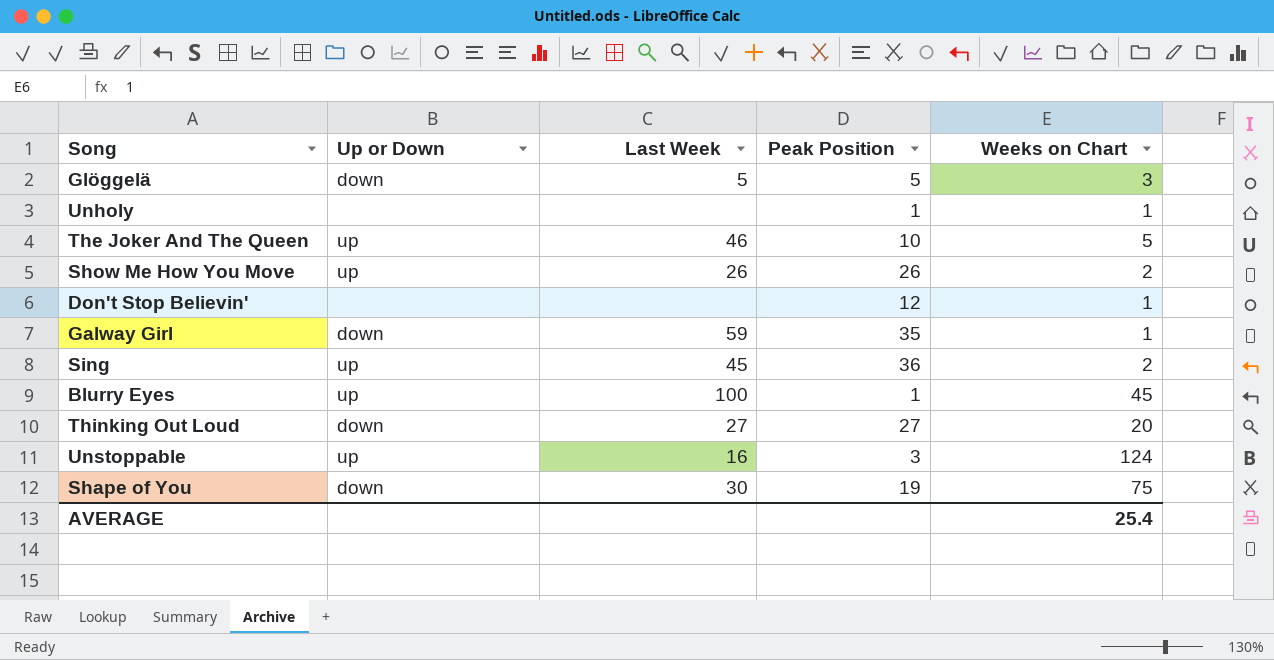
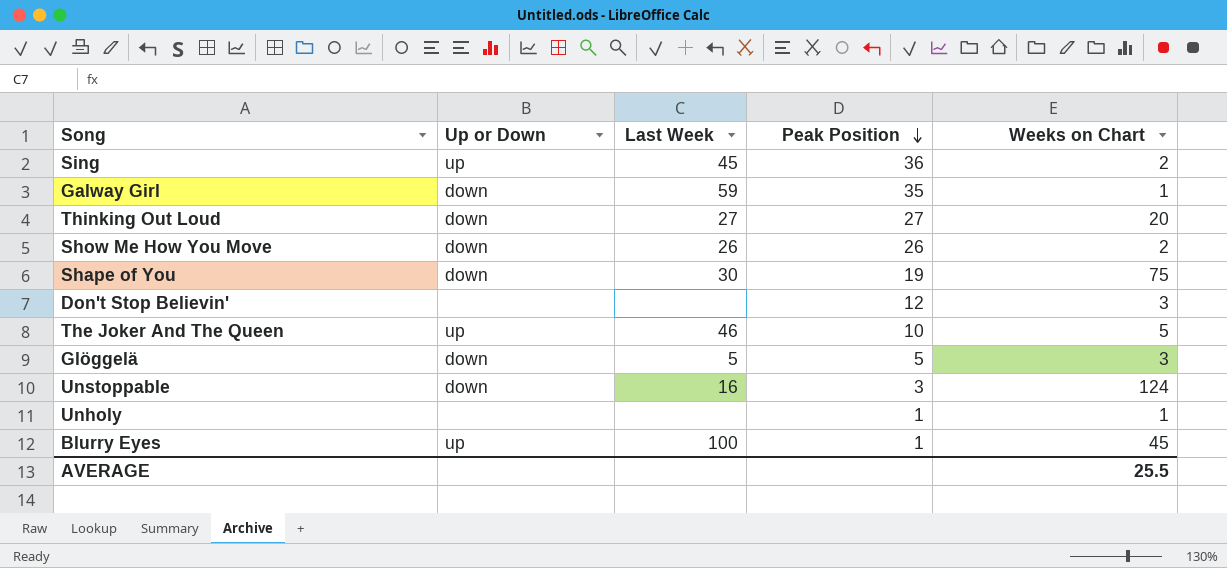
row order: none -> Peak Position descending
Show Me How You Move | Up or Down: up -> down
Don't Stop Believin' | Weeks on Chart: 1 -> 3
Unstoppable | Up or Down: up -> down
AVERAGE | Weeks on Chart: 25.4 -> 25.5

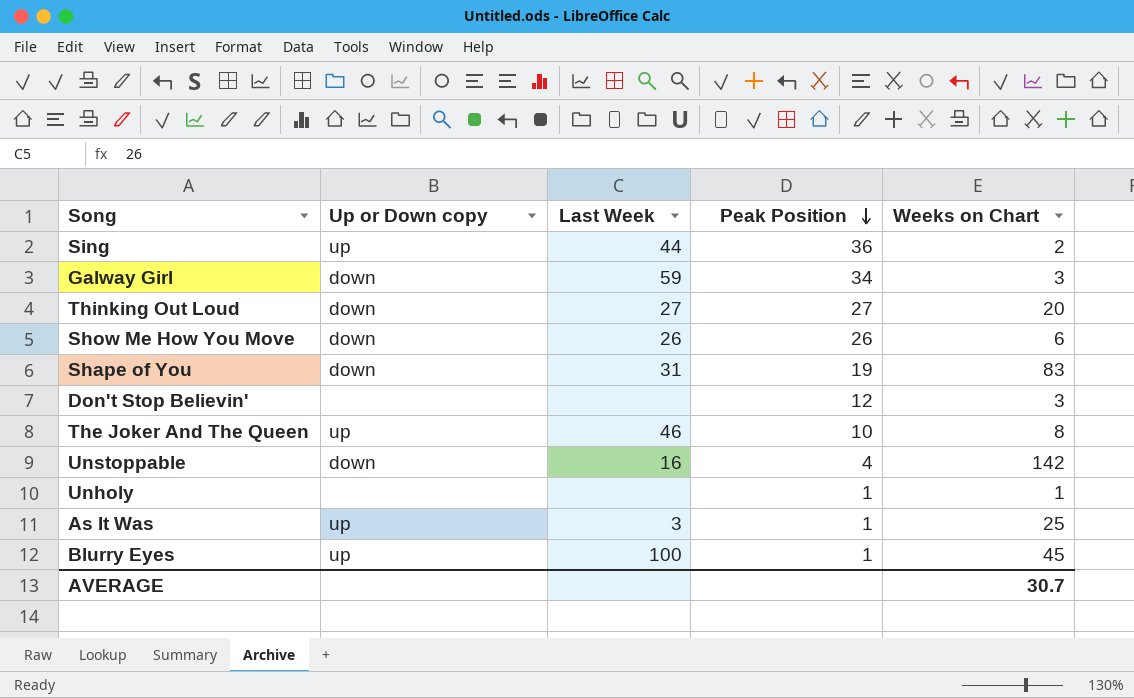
column name: Up or Down -> Up or Down copy
row Glöggelä: down | 5 | 5 | 3 -> none
Sing | Last Week: 45 -> 44
Galway Girl | Peak Position: 35 -> 34
Galway Girl | Weeks on Chart: 1 -> 3
Show Me How You Move | Weeks on Chart: 2 -> 6
Shape of You | Last Week: 30 -> 31
Shape of You | Weeks on Chart: 75 -> 83
The Joker And The Queen | Weeks on Chart: 5 -> 8
Unstoppable | Peak Position: 3 -> 4
Unstoppable | Weeks on Chart: 124 -> 142
row As It Was: none -> up | 3 | 1 | 25
AVERAGE | Weeks on Chart: 25.5 -> 30.7

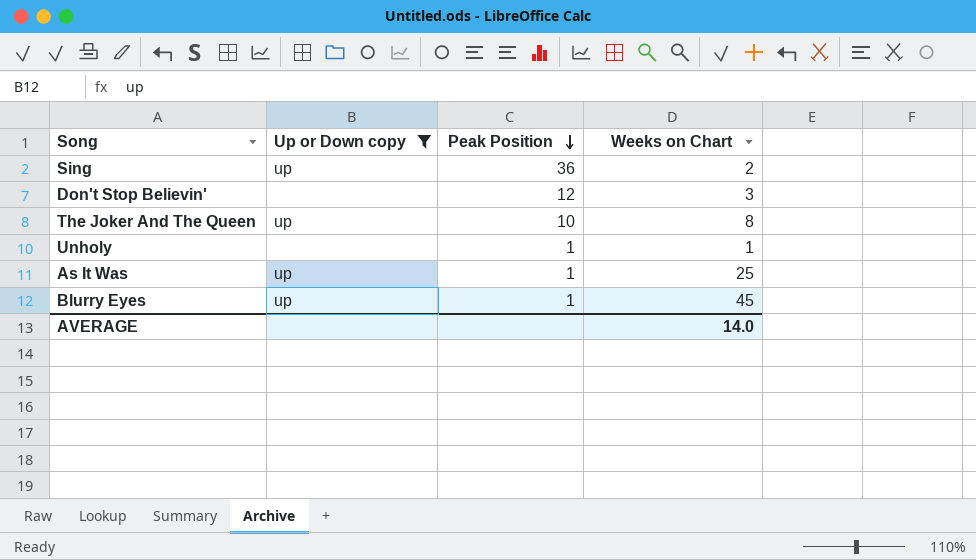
filter: none -> Up or Down copy != down
column Last Week | position: 3 -> none
AVERAGE | Weeks on Chart: 30.7 -> 14.0

